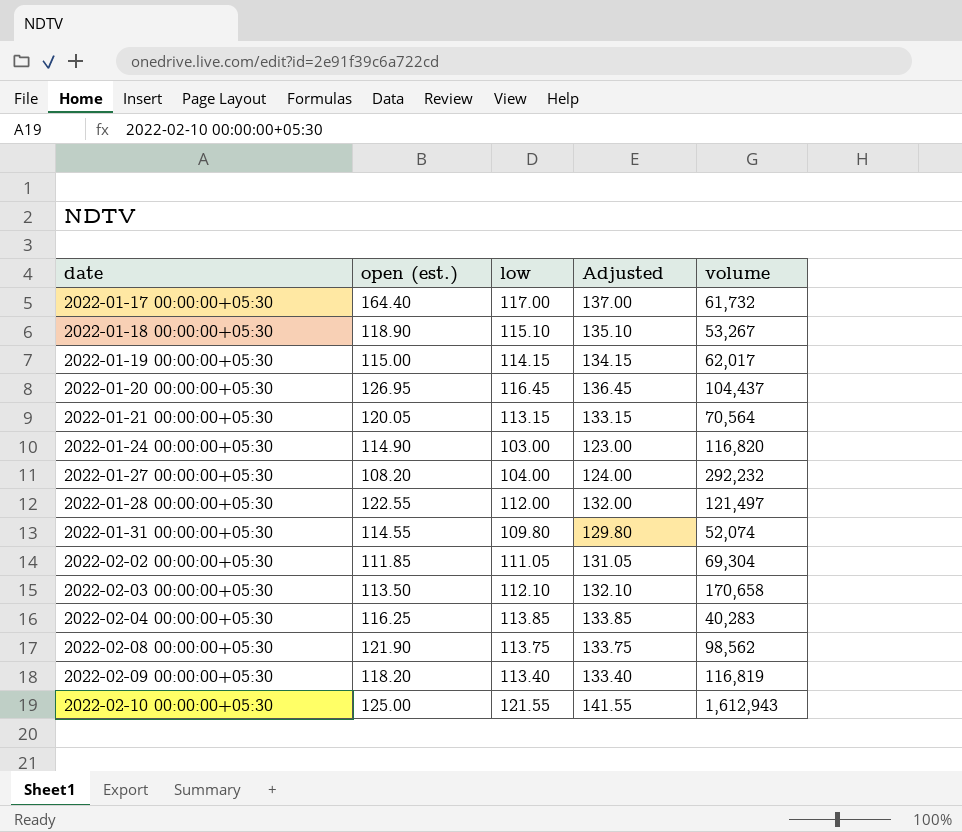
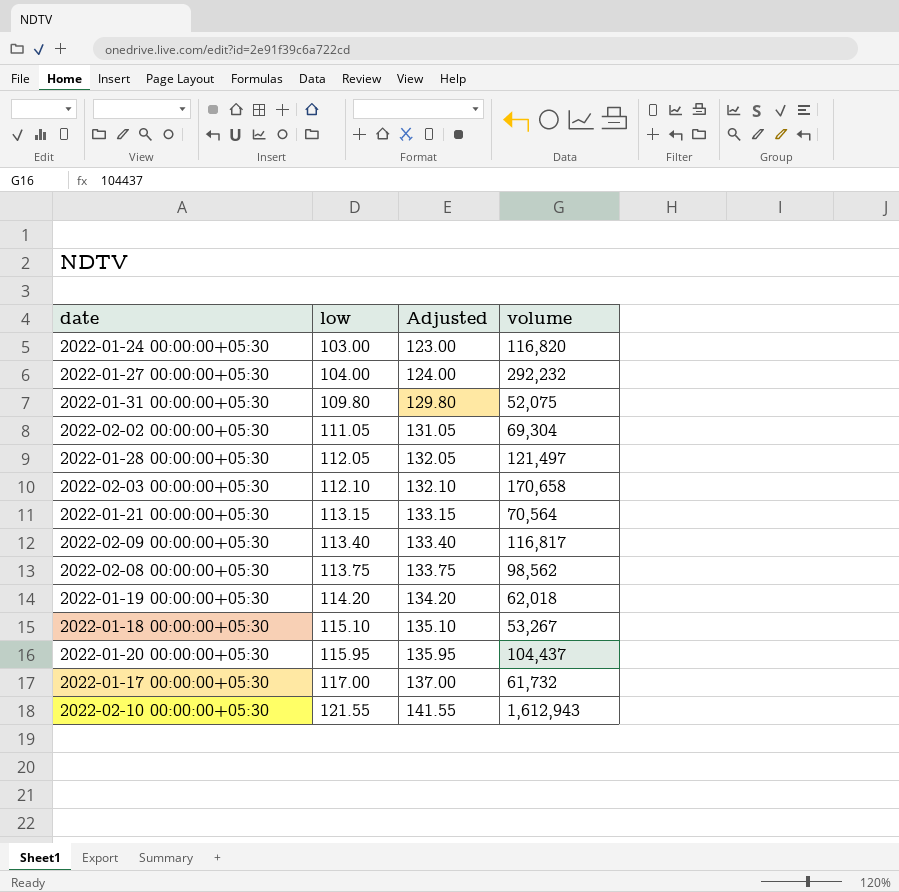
row order: date ascending -> low ascending
column open (est.) | position: 2 -> none
row 2022-02-04 00:00:00+05:30: 116.25 | 113.85 | 133.85 | 40,283 -> none
2022-01-31 00:00:00+05:30 | volume: 52,074 -> 52,075
2022-01-28 00:00:00+05:30 | low: 112.00 -> 112.05
2022-01-28 00:00:00+05:30 | Adjusted: 132.00 -> 132.05
2022-02-09 00:00:00+05:30 | volume: 116,819 -> 116,817
2022-01-19 00:00:00+05:30 | low: 114.15 -> 114.20
2022-01-19 00:00:00+05:30 | Adjusted: 134.15 -> 134.20
2022-01-19 00:00:00+05:30 | volume: 62,017 -> 62,018
2022-01-20 00:00:00+05:30 | low: 116.45 -> 115.95
2022-01-20 00:00:00+05:30 | Adjusted: 136.45 -> 135.95

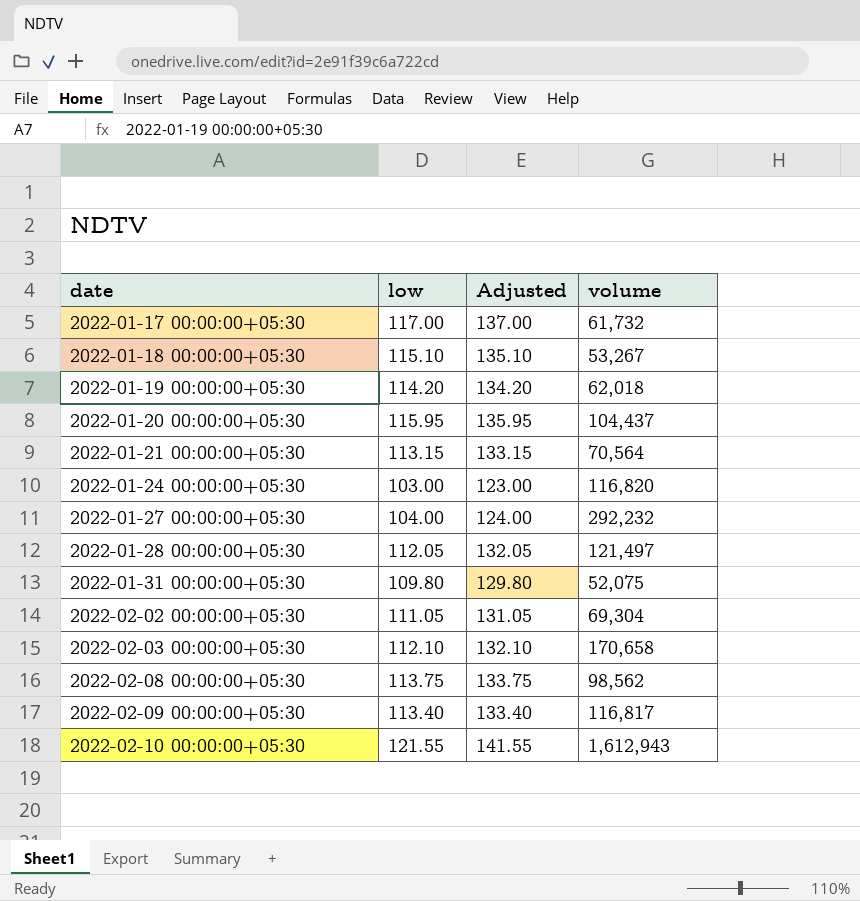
row order: low ascending -> date ascending

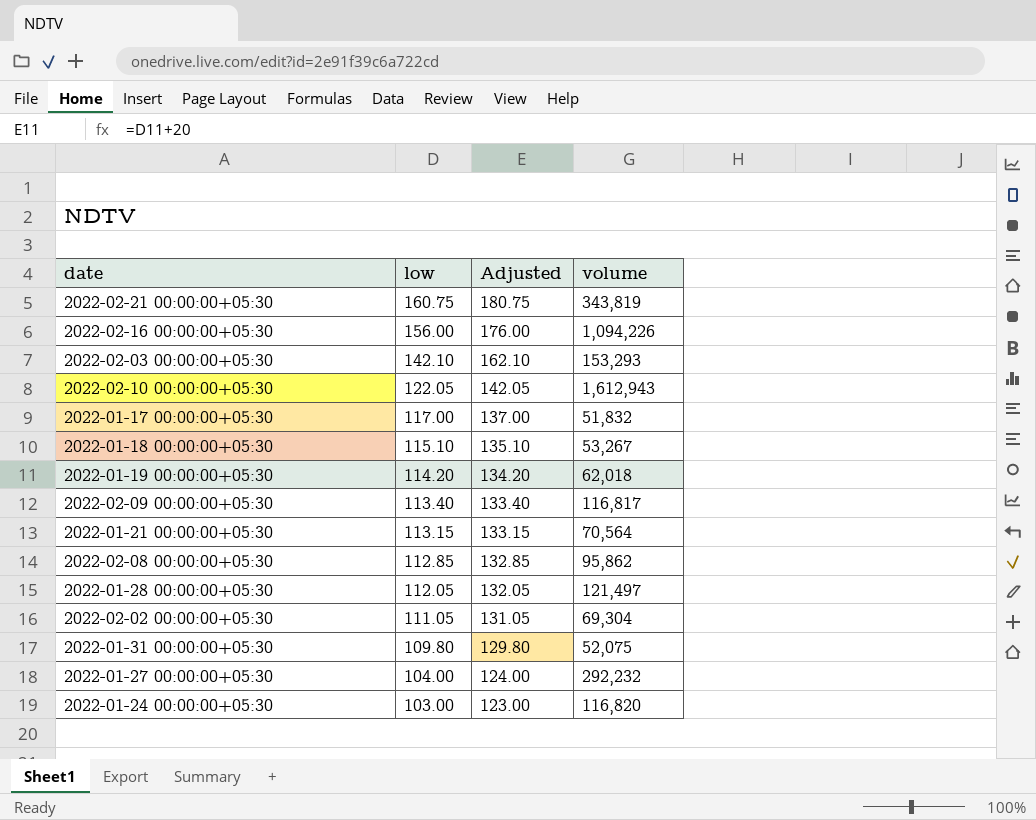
row order: date ascending -> low descending
row 2022-01-20 00:00:00+05:30: 115.95 | 135.95 | 104,437 -> none
row 2022-02-21 00:00:00+05:30: none -> 160.75 | 180.75 | 343,819
row 2022-02-16 00:00:00+05:30: none -> 156.00 | 176.00 | 1,094,226
2022-02-03 00:00:00+05:30 | low: 112.10 -> 142.10
2022-02-03 00:00:00+05:30 | Adjusted: 132.10 -> 162.10
2022-02-03 00:00:00+05:30 | volume: 170,658 -> 153,293
2022-02-10 00:00:00+05:30 | low: 121.55 -> 122.05
2022-02-10 00:00:00+05:30 | Adjusted: 141.55 -> 142.05
2022-01-17 00:00:00+05:30 | volume: 61,732 -> 51,832
2022-02-08 00:00:00+05:30 | low: 113.75 -> 112.85
2022-02-08 00:00:00+05:30 | Adjusted: 133.75 -> 132.85
2022-02-08 00:00:00+05:30 | volume: 98,562 -> 95,862

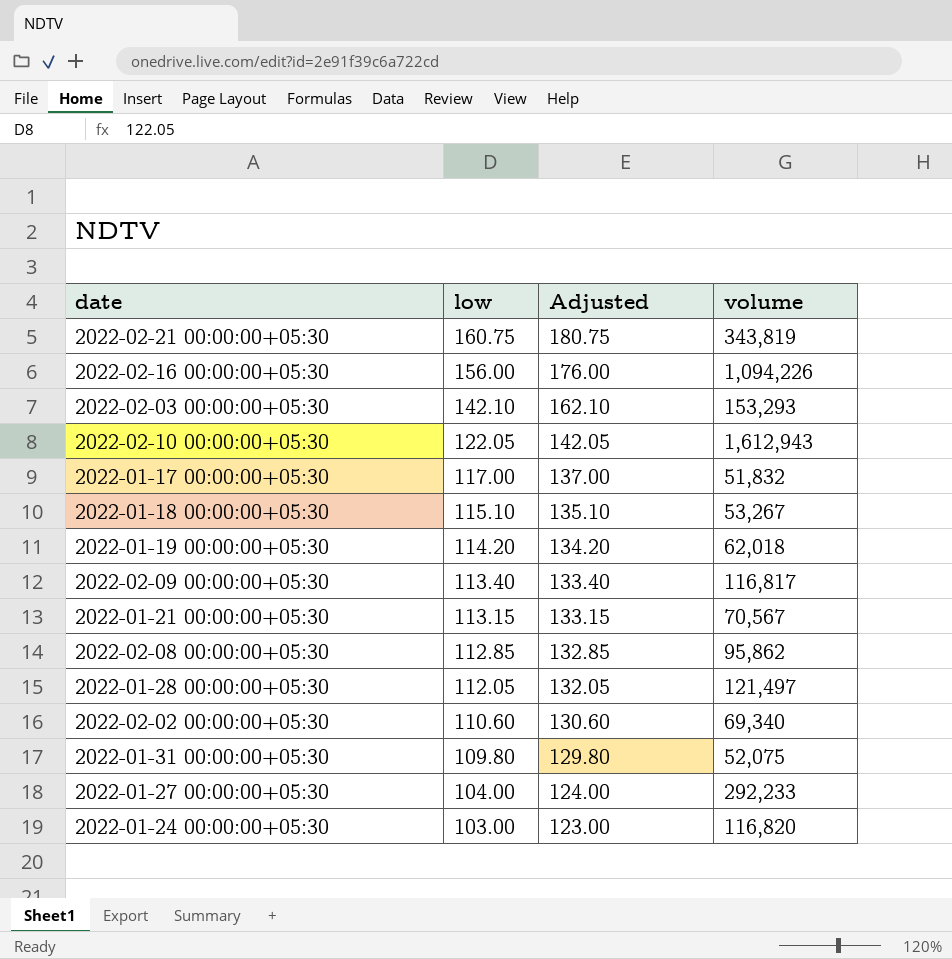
2022-01-21 00:00:00+05:30 | volume: 70,564 -> 70,567
2022-02-02 00:00:00+05:30 | low: 111.05 -> 110.60
2022-02-02 00:00:00+05:30 | Adjusted: 131.05 -> 130.60
2022-02-02 00:00:00+05:30 | volume: 69,304 -> 69,340
2022-01-27 00:00:00+05:30 | volume: 292,232 -> 292,233

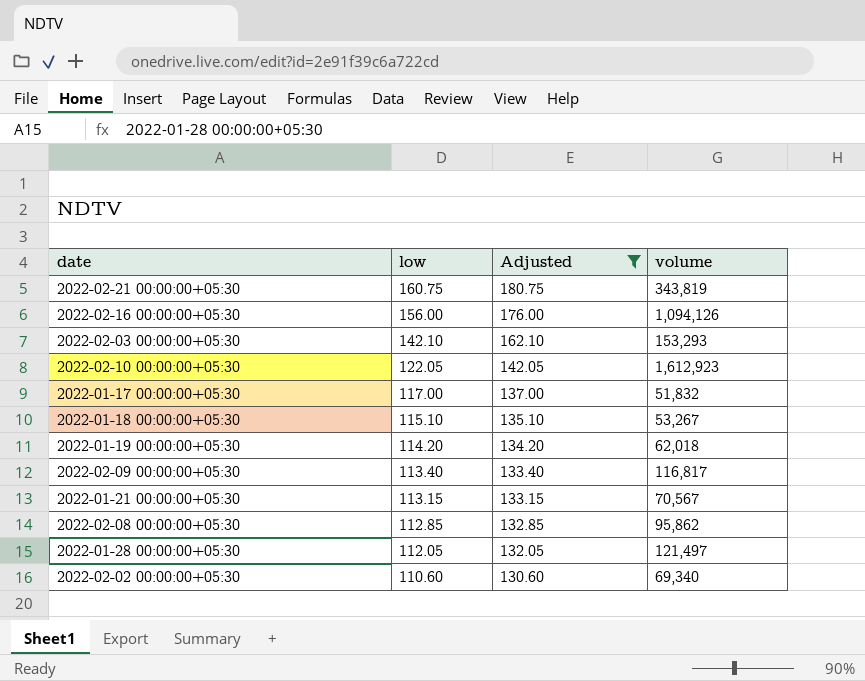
filter: none -> Adjusted >= 130.60
2022-02-16 00:00:00+05:30 | volume: 1,094,226 -> 1,094,126
2022-02-10 00:00:00+05:30 | volume: 1,612,943 -> 1,612,923

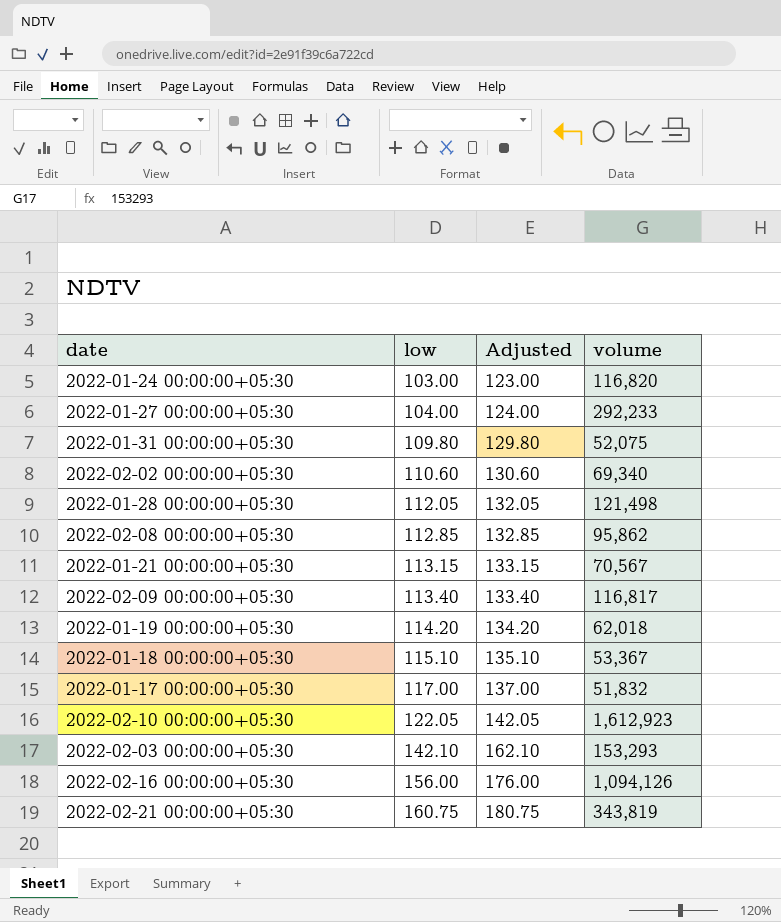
filter: Adjusted >= 130.60 -> none
row order: low descending -> low ascending
2022-01-28 00:00:00+05:30 | volume: 121,497 -> 121,498
2022-01-18 00:00:00+05:30 | volume: 53,267 -> 53,367

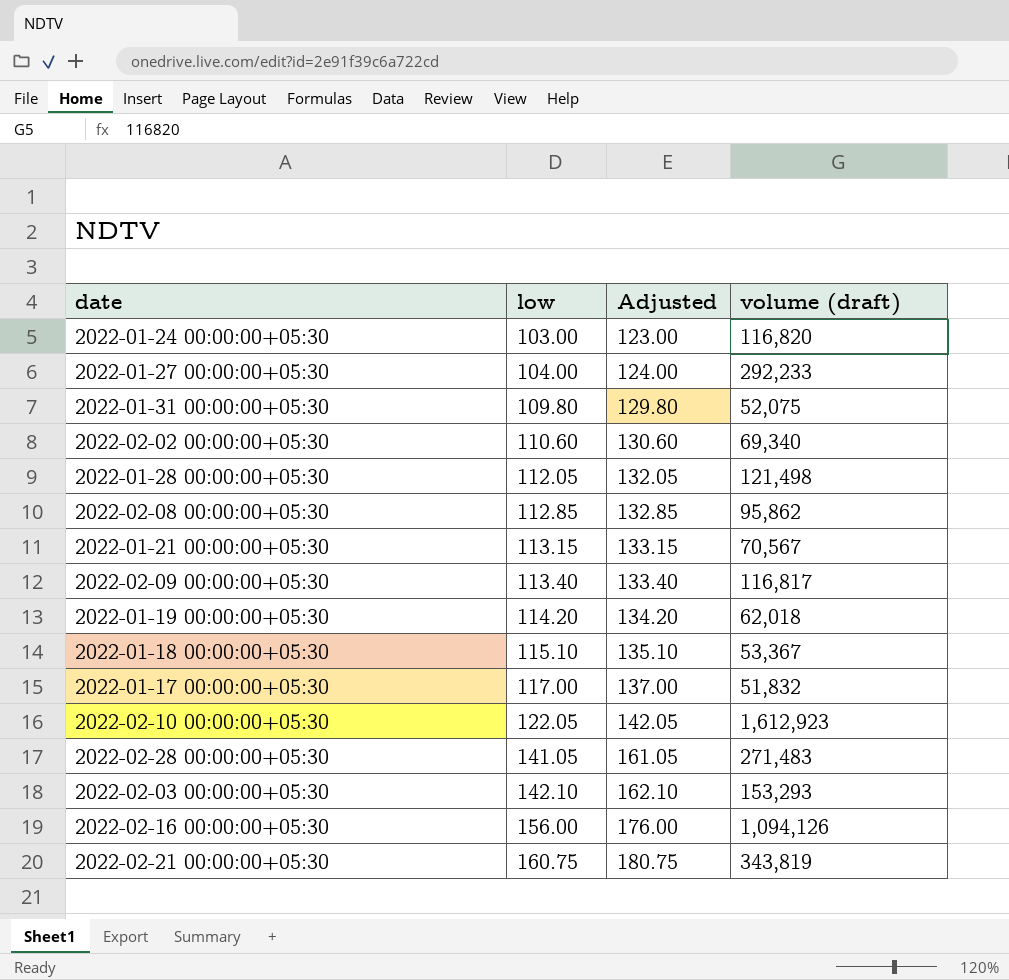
column name: volume -> volume (draft)
row 2022-02-28 00:00:00+05:30: none -> 141.05 | 161.05 | 271,483

